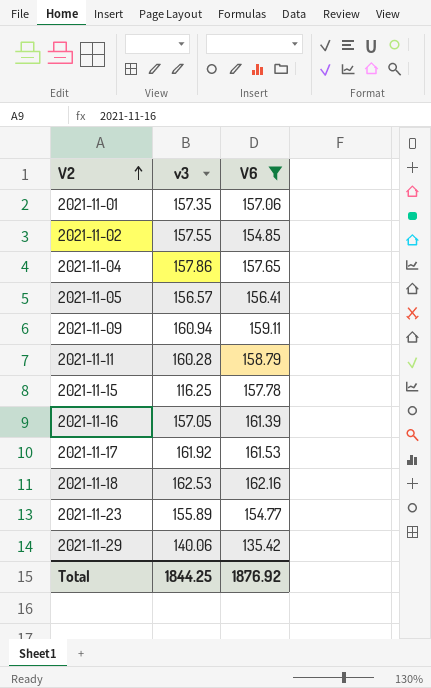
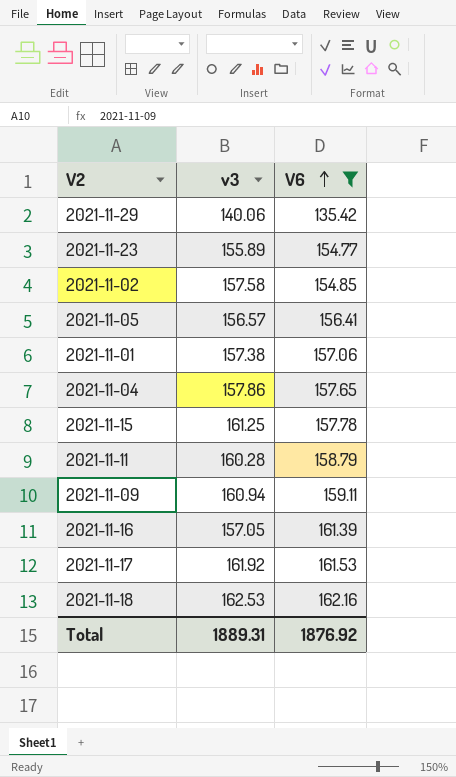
row order: V2 ascending -> V6 ascending
2021-11-02 | v3: 157.55 -> 157.58
2021-11-01 | v3: 157.35 -> 157.38
2021-11-15 | v3: 116.25 -> 161.25
Total | v3: 1844.25 -> 1889.31

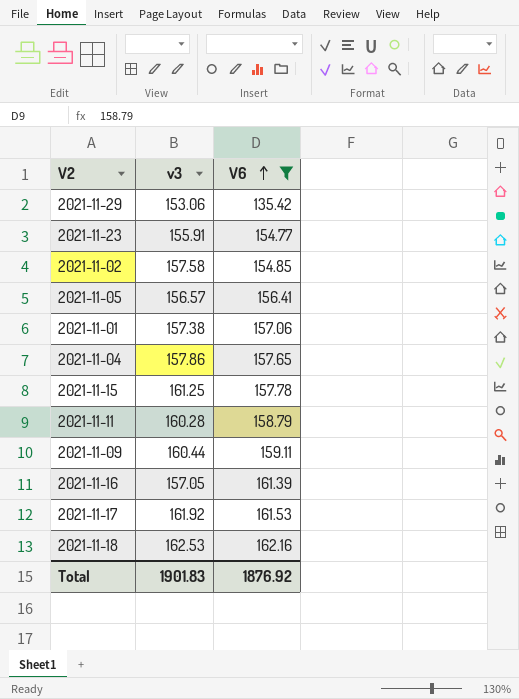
2021-11-29 | v3: 140.06 -> 153.06
2021-11-23 | v3: 155.89 -> 155.91
2021-11-09 | v3: 160.94 -> 160.44
Total | v3: 1889.31 -> 1901.83

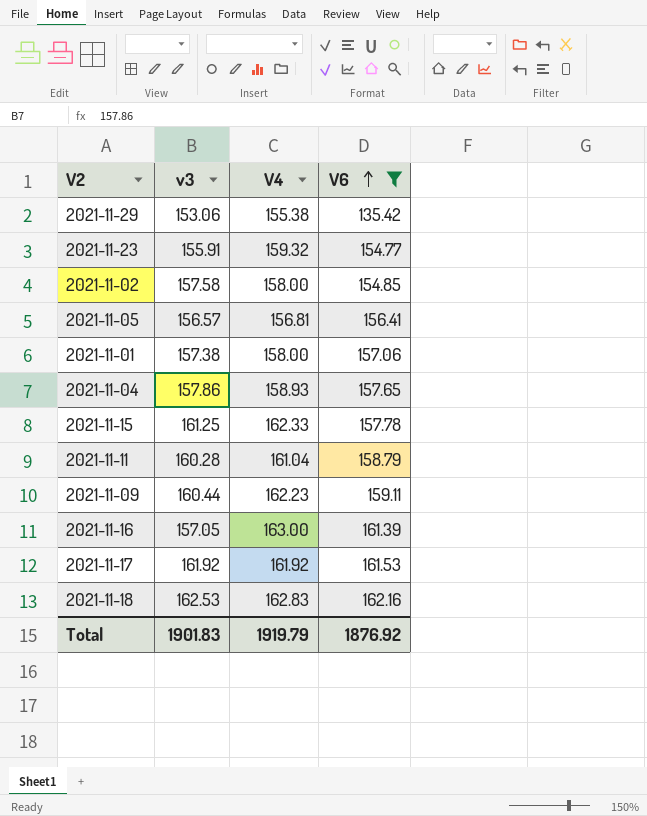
column V4 | position: none -> 3

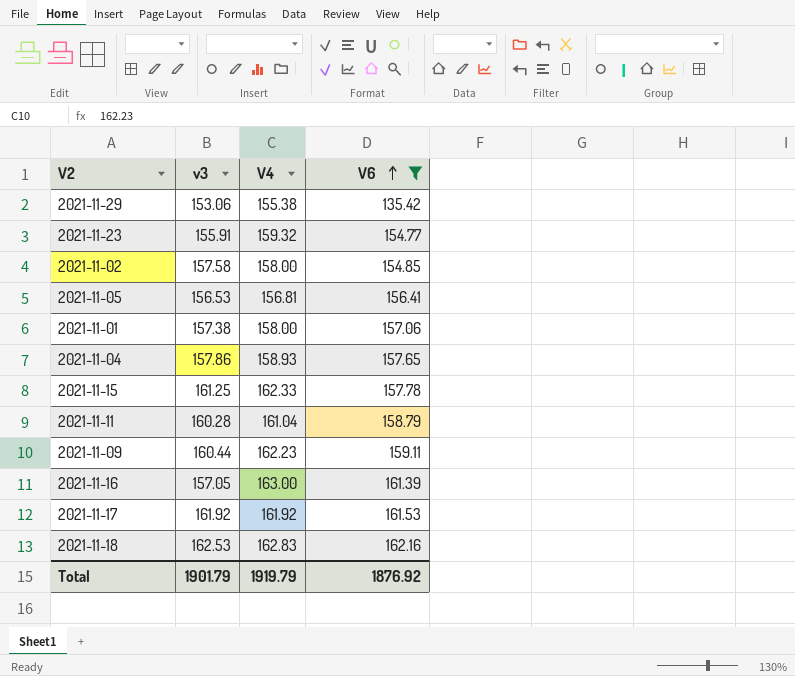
2021-11-05 | v3: 156.57 -> 156.53
Total | v3: 1901.83 -> 1901.79

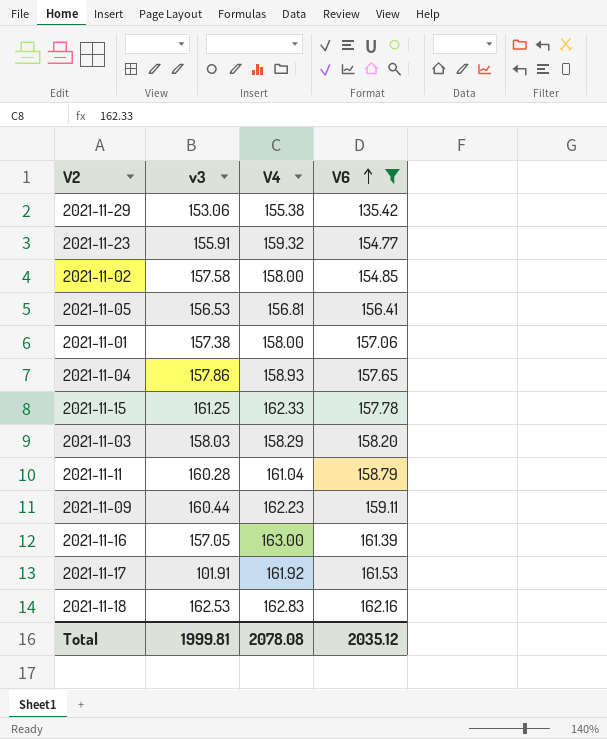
row 2021-11-03: none -> 158.03 | 158.29 | 158.20
2021-11-17 | v3: 161.92 -> 101.91
Total | v3: 1901.79 -> 1999.81
Total | V4: 1919.79 -> 2078.08
Total | V6: 1876.92 -> 2035.12

